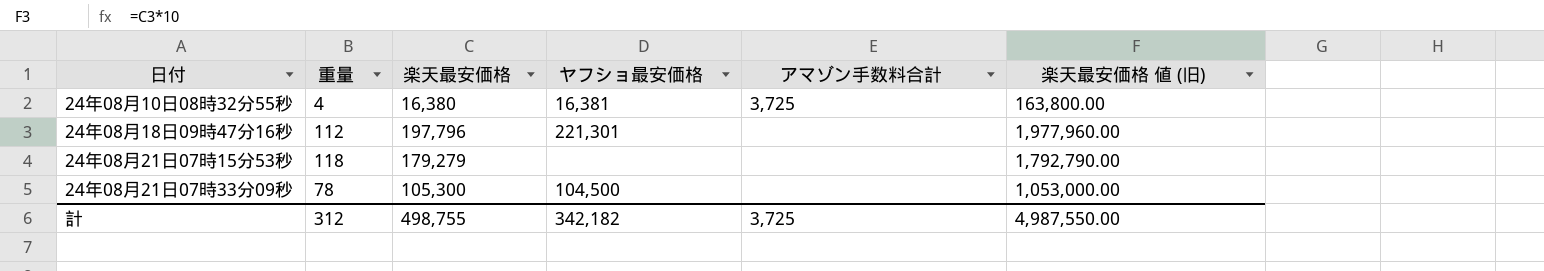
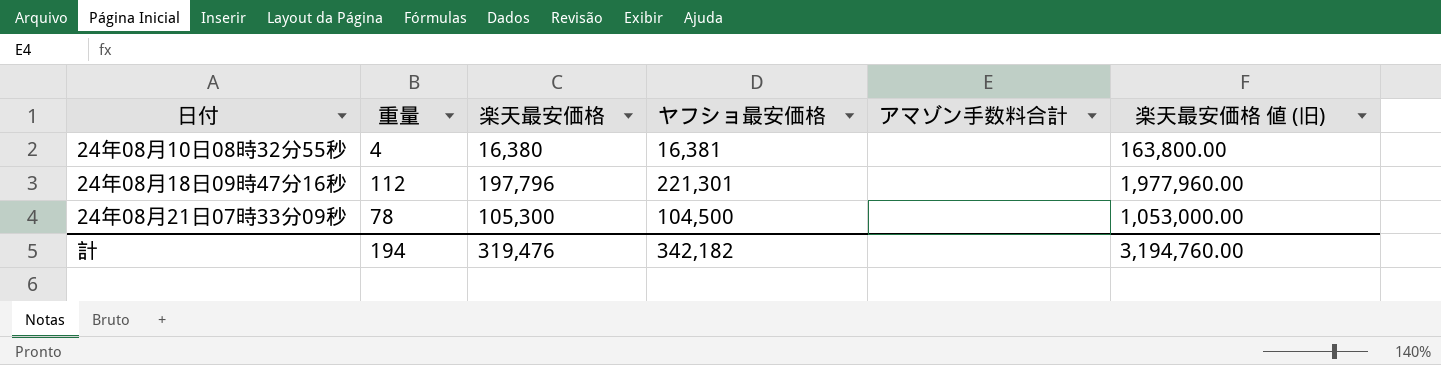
row 24年08月21日07時15分53秒: 118 | 179,279 | none | none | 1,792,790.00 -> none
24年08月10日08時32分55秒 | アマゾン手数料合計: 3,725 -> none
計 | 重量: 312 -> 194
計 | 楽天最安価格: 498,755 -> 319,476
計 | アマゾン手数料合計: 3,725 -> none
計 | 楽天最安価格 値 (旧): 4,987,550.00 -> 3,194,760.00

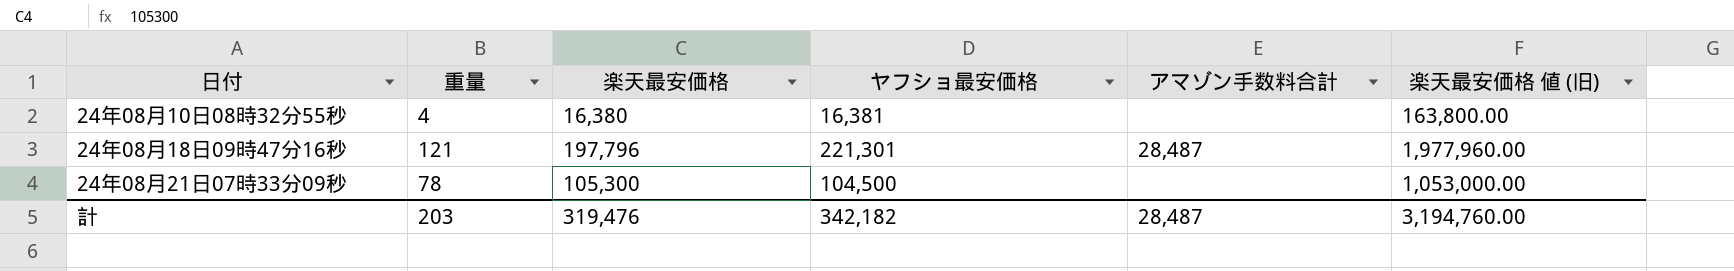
24年08月18日09時47分16秒 | 重量: 112 -> 121
24年08月18日09時47分16秒 | アマゾン手数料合計: none -> 28,487
計 | 重量: 194 -> 203
計 | アマゾン手数料合計: none -> 28,487

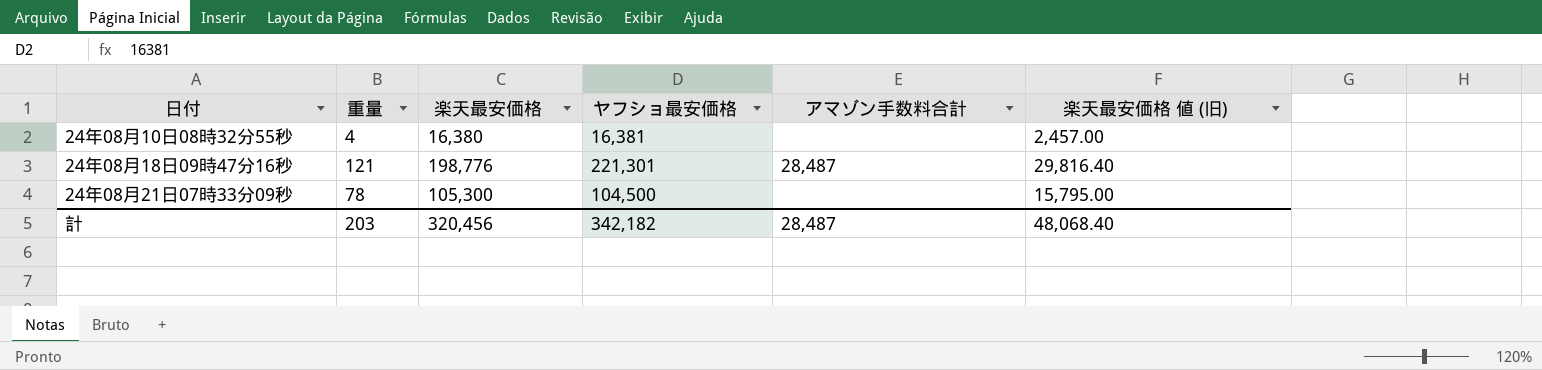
column 楽天最安価格 値 (旧) | formula: [楽天最安価格] * 10 -> [楽天最安価格] * 0.15
24年08月18日09時47分16秒 | 楽天最安価格: 197,796 -> 198,776
計 | 楽天最安価格: 319,476 -> 320,456
計 | 楽天最安価格 値 (旧): 3,194,760.00 -> 48,068.40

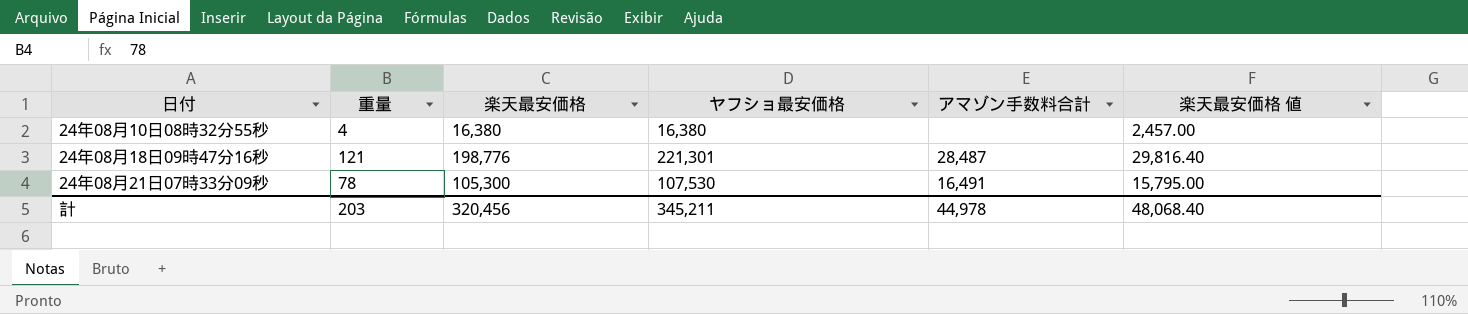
column name: 楽天最安価格 値 (旧) -> 楽天最安価格 値
24年08月10日08時32分55秒 | ヤフショ最安価格: 16,381 -> 16,380
24年08月21日07時33分09秒 | ヤフショ最安価格: 104,500 -> 107,530
24年08月21日07時33分09秒 | アマゾン手数料合計: none -> 16,491
計 | ヤフショ最安価格: 342,182 -> 345,211
計 | アマゾン手数料合計: 28,487 -> 44,978

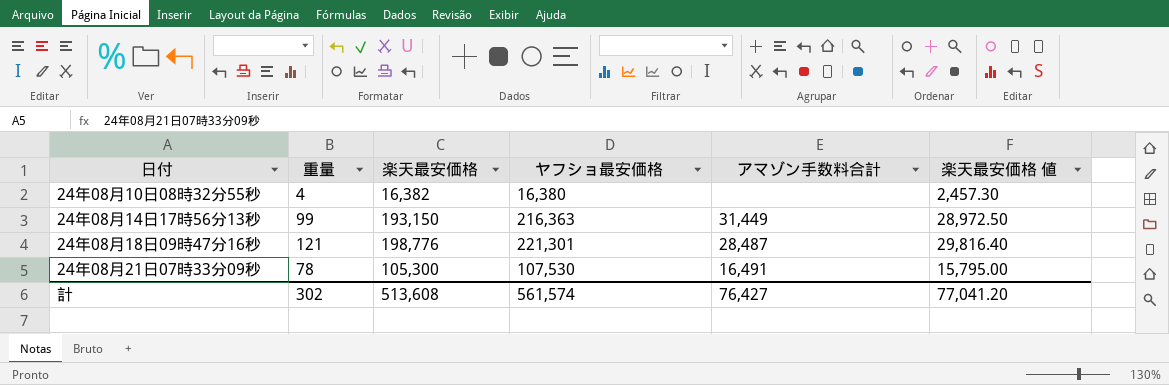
24年08月10日08時32分55秒 | 楽天最安価格: 16,380 -> 16,382
24年08月10日08時32分55秒 | 楽天最安価格 値: 2,457.00 -> 2,457.30
row 24年08月14日17時56分13秒: none -> 99 | 193,150 | 216,363 | 31,449 | 28,972.50
計 | 重量: 203 -> 302
計 | 楽天最安価格: 320,456 -> 513,608
計 | ヤフショ最安価格: 345,211 -> 561,574
計 | アマゾン手数料合計: 44,978 -> 76,427
計 | 楽天最安価格 値: 48,068.40 -> 77,041.20

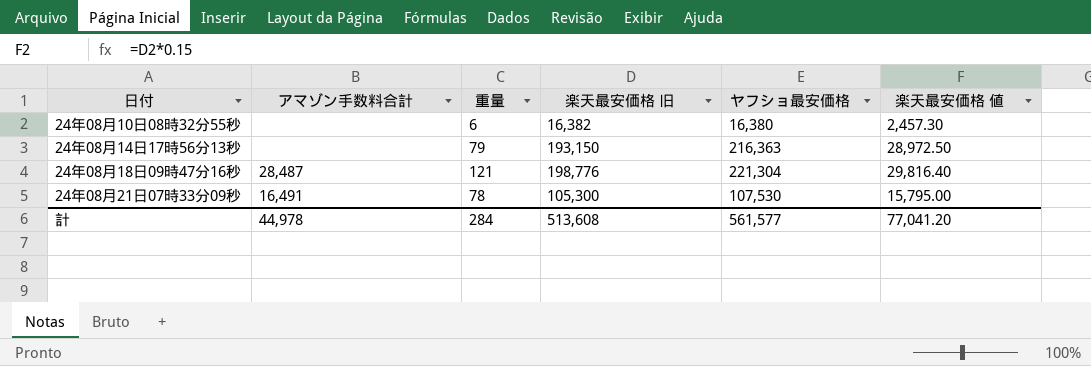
column アマゾン手数料合計 | position: 5 -> 2
column name: 楽天最安価格 -> 楽天最安価格 旧
24年08月10日08時32分55秒 | 重量: 4 -> 6
24年08月14日17時56分13秒 | アマゾン手数料合計: 31,449 -> none
24年08月14日17時56分13秒 | 重量: 99 -> 79
24年08月18日09時47分16秒 | ヤフショ最安価格: 221,301 -> 221,304
計 | アマゾン手数料合計: 76,427 -> 44,978
計 | 重量: 302 -> 284
計 | ヤフショ最安価格: 561,574 -> 561,577

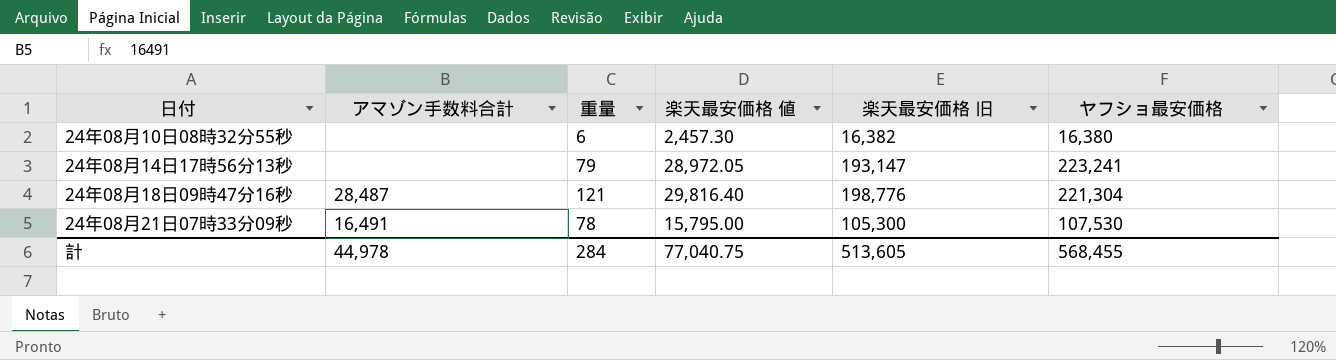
column 楽天最安価格 値 | position: 6 -> 4
24年08月14日17時56分13秒 | 楽天最安価格 値: 28,972.50 -> 28,972.05
24年08月14日17時56分13秒 | 楽天最安価格 旧: 193,150 -> 193,147
24年08月14日17時56分13秒 | ヤフショ最安価格: 216,363 -> 223,241
計 | 楽天最安価格 値: 77,041.20 -> 77,040.75
計 | 楽天最安価格 旧: 513,608 -> 513,605
計 | ヤフショ最安価格: 561,577 -> 568,455

